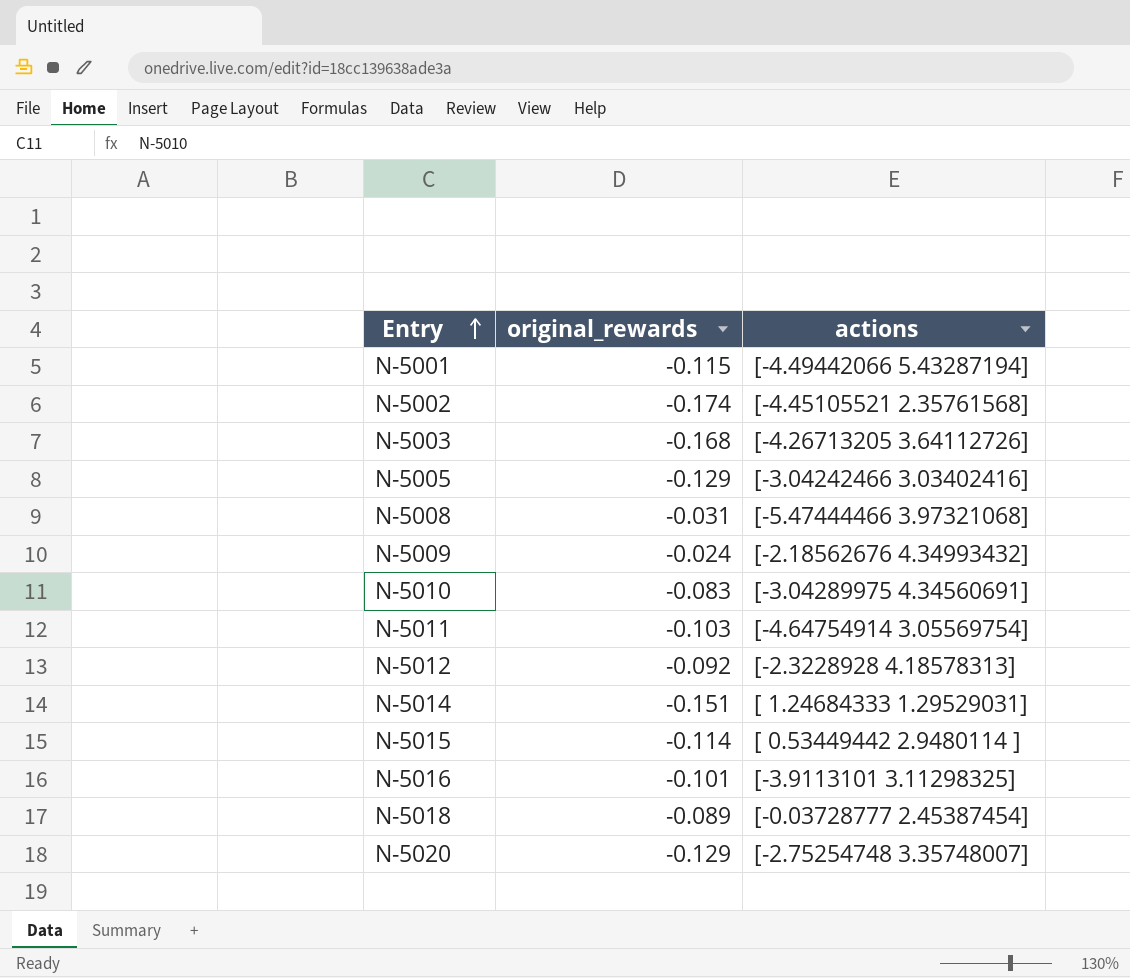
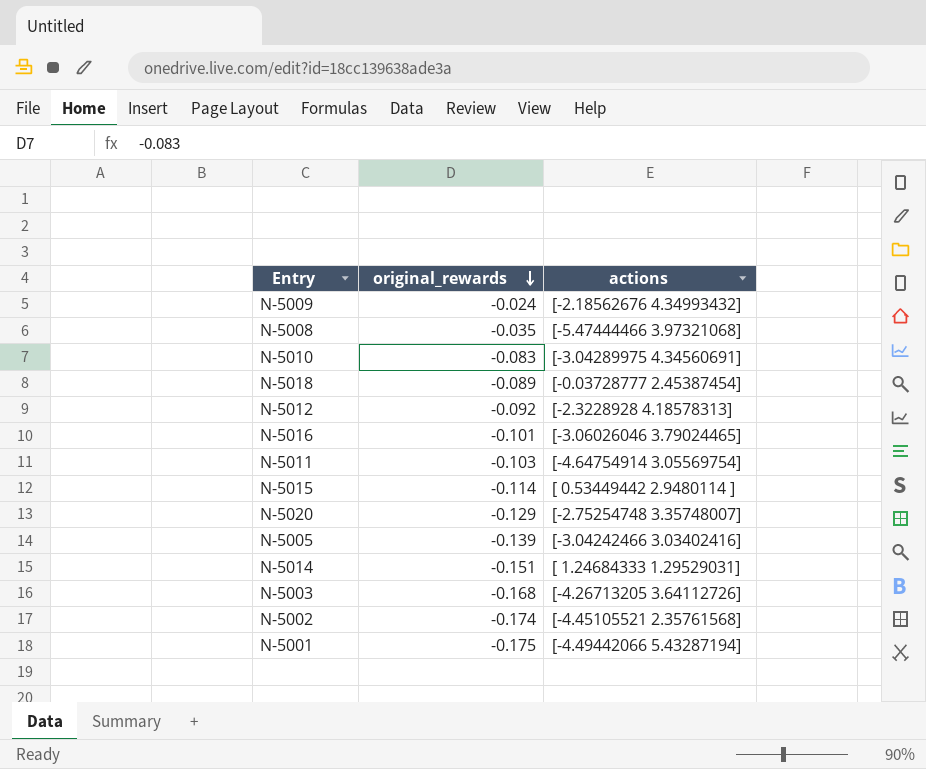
row order: Entry ascending -> original_rewards descending
N-5008 | original_rewards: -0.031 -> -0.035
N-5016 | actions: [-3.9113101 3.11298325] -> [-3.06026046 3.79024465]
N-5005 | original_rewards: -0.129 -> -0.139
N-5001 | original_rewards: -0.115 -> -0.175

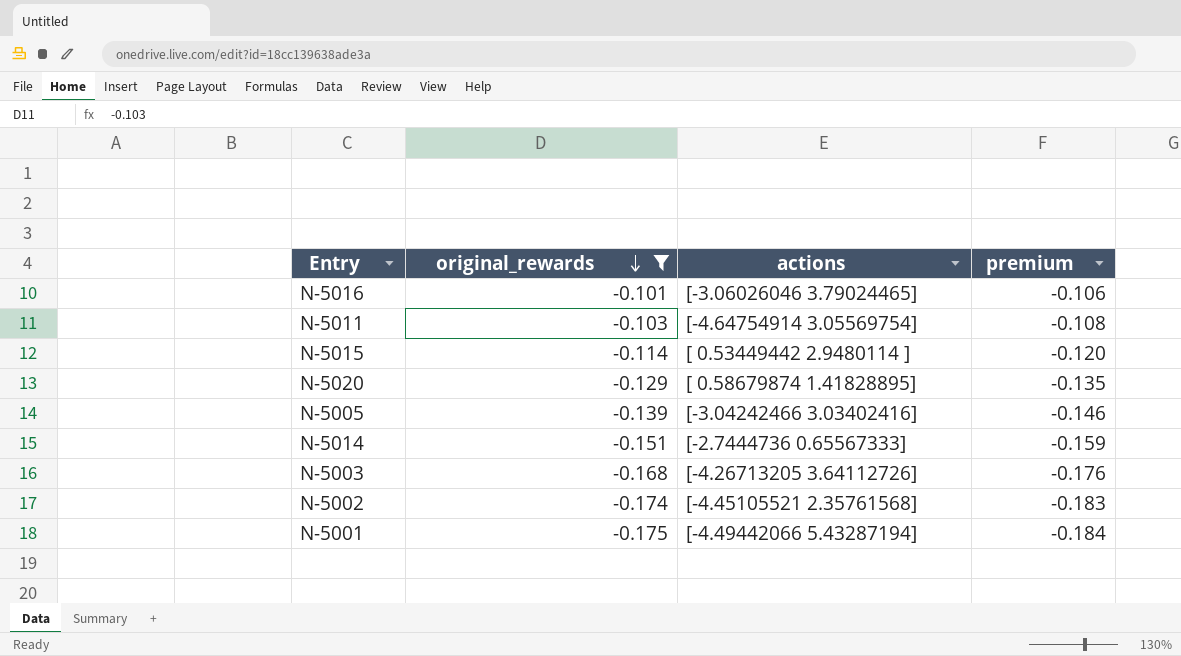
filter: none -> original_rewards <= -0.101
column premium | formula: none -> [original_rewards] * 1.05
N-5020 | actions: [-2.75254748 3.35748007] -> [ 0.58679874 1.41828895]
N-5014 | actions: [ 1.24684333 1.29529031] -> [-2.7444736 0.65567333]

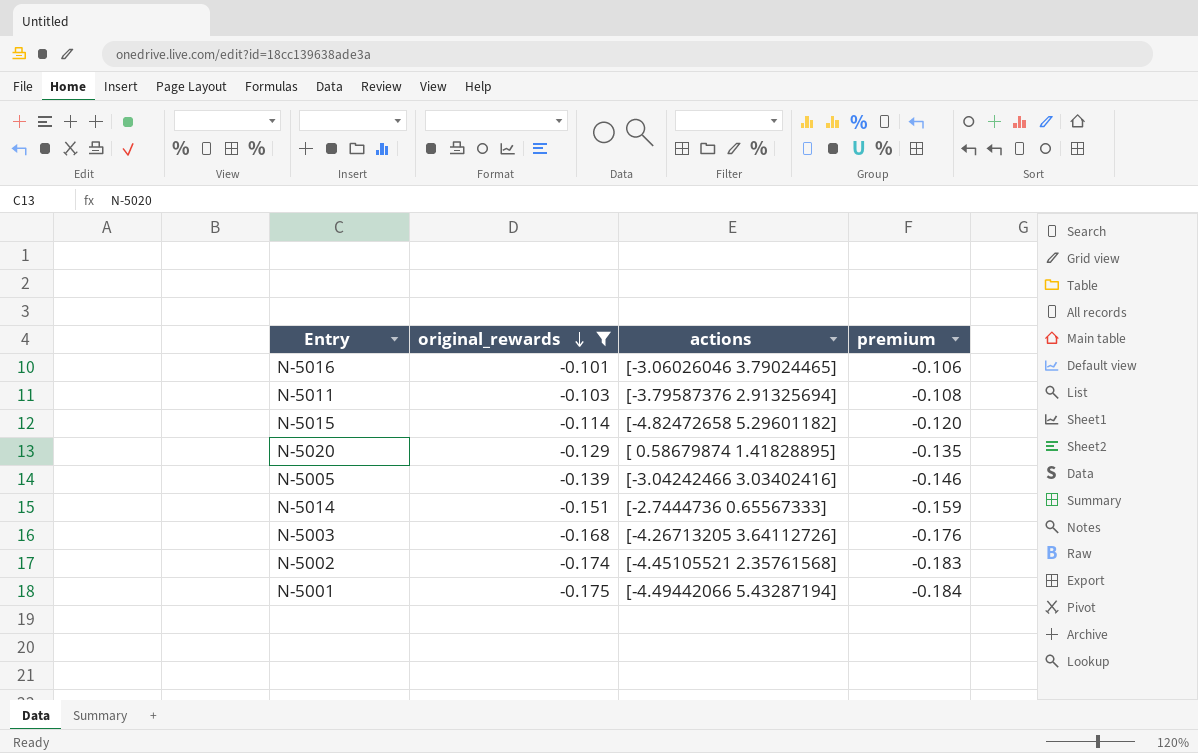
N-5011 | actions: [-4.64754914 3.05569754] -> [-3.79587376 2.91325694]
N-5015 | actions: [ 0.53449442 2.9480114 ] -> [-4.82472658 5.29601182]

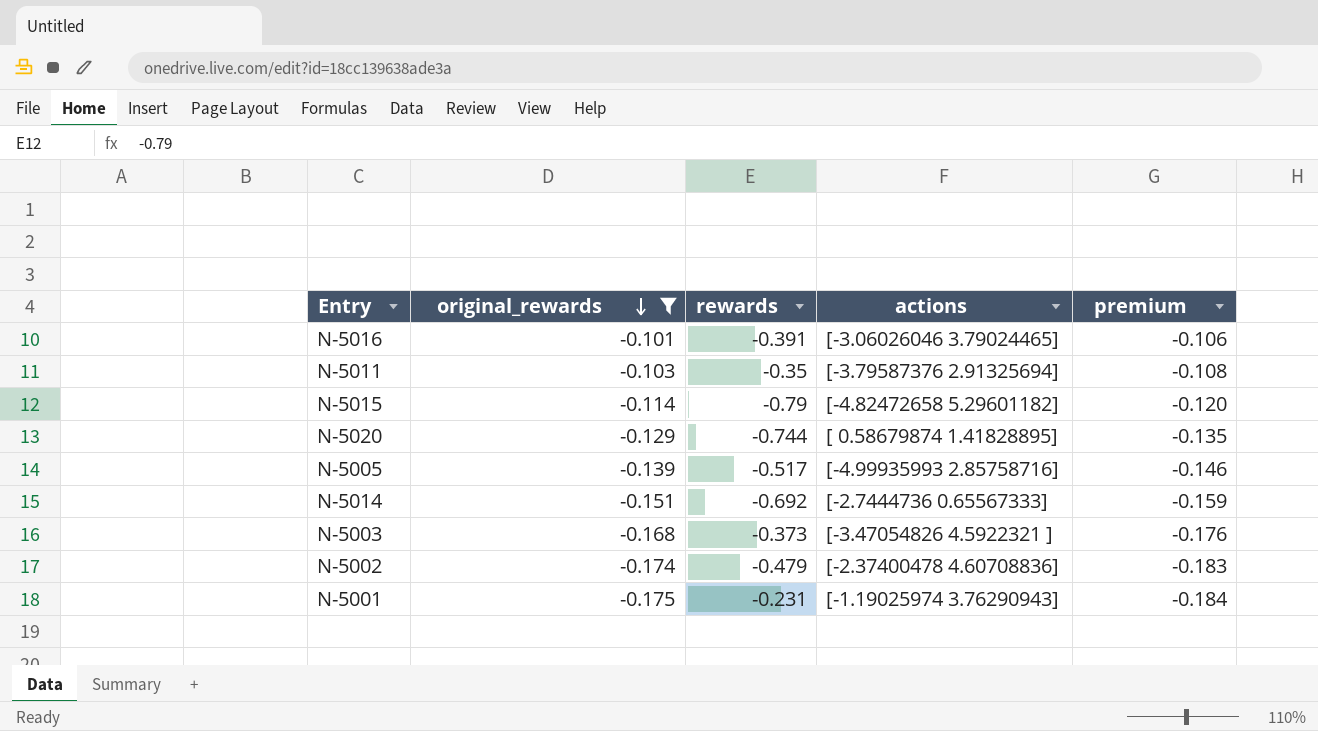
column rewards | position: none -> 3
N-5005 | actions: [-3.04242466 3.03402416] -> [-4.99935993 2.85758716]
N-5003 | actions: [-4.26713205 3.64112726] -> [-3.47054826 4.5922321 ]
N-5002 | actions: [-4.45105521 2.35761568] -> [-2.37400478 4.60708836]
N-5001 | actions: [-4.49442066 5.43287194] -> [-1.19025974 3.76290943]

